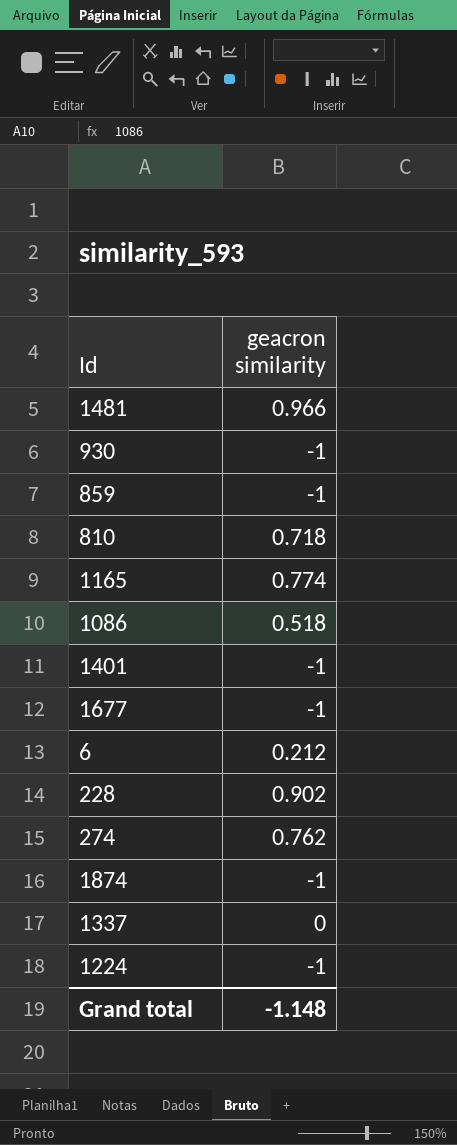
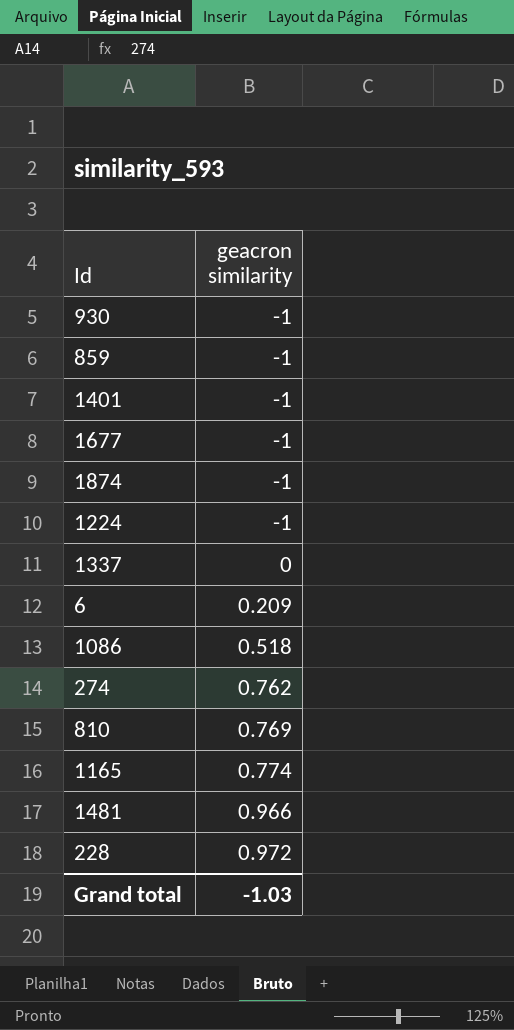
row order: none -> geacron similarity ascending
6 | geacron similarity: 0.212 -> 0.209
810 | geacron similarity: 0.718 -> 0.769
228 | geacron similarity: 0.902 -> 0.972
Grand total | geacron similarity: -1.148 -> -1.03

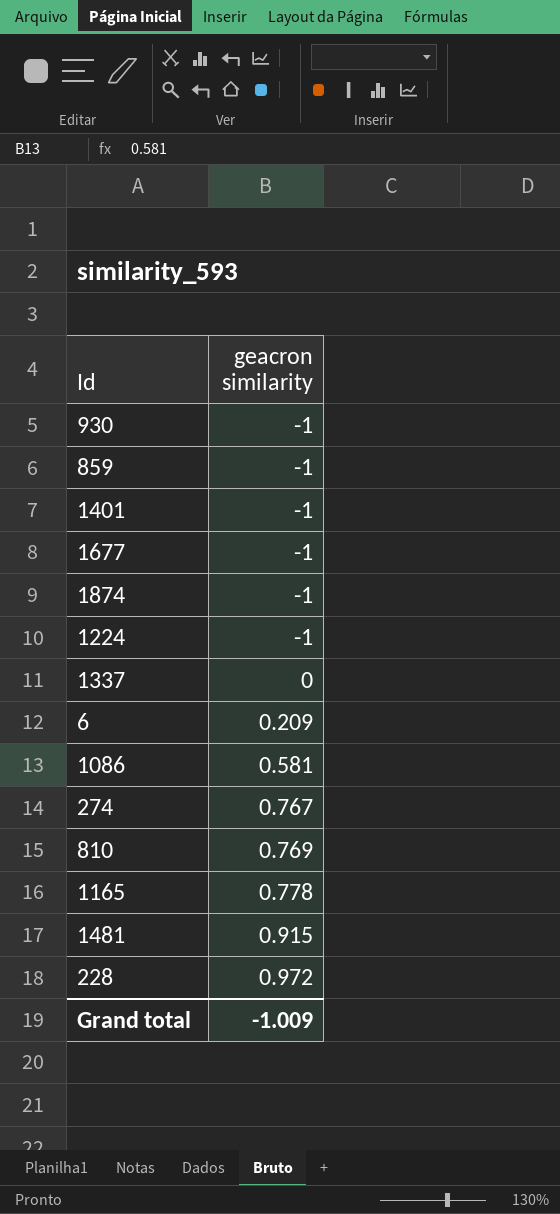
1086 | geacron similarity: 0.518 -> 0.581
274 | geacron similarity: 0.762 -> 0.767
1165 | geacron similarity: 0.774 -> 0.778
1481 | geacron similarity: 0.966 -> 0.915
Grand total | geacron similarity: -1.03 -> -1.009

